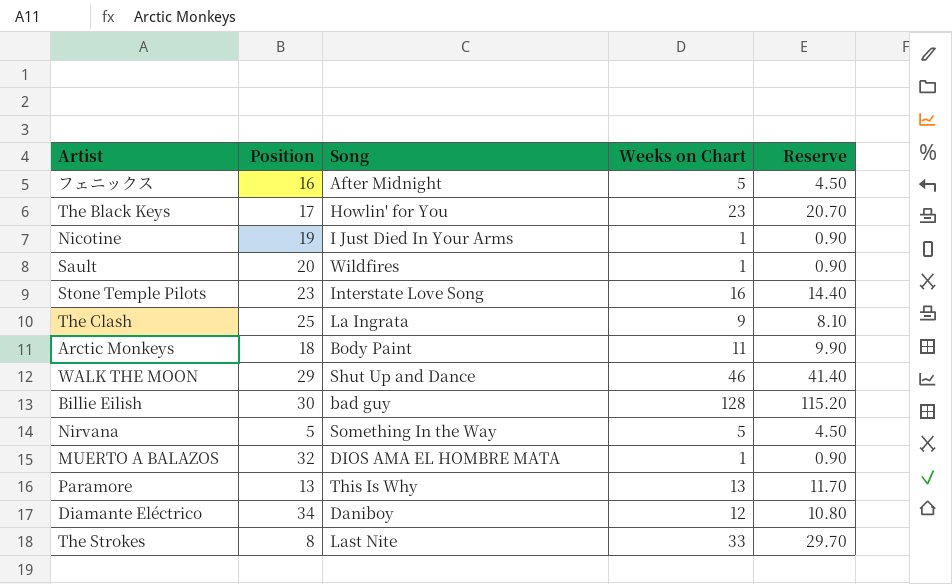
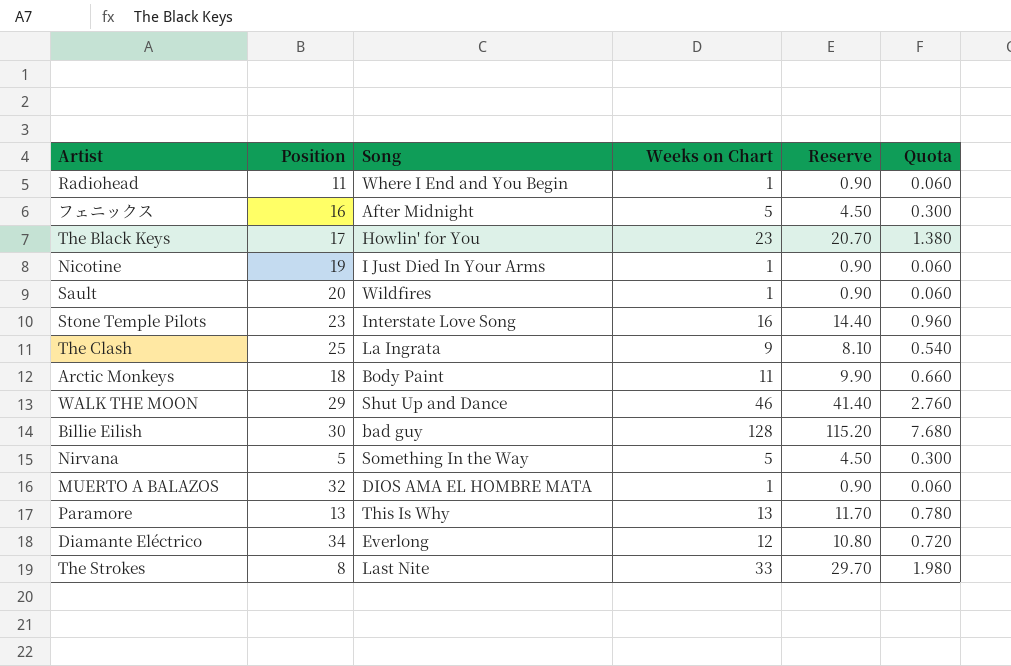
column Quota | formula: none -> [Weeks on Chart] * 0.06
row Radiohead: none -> 11 | Where I End and You Begin | 1 | 0.90 | 0.060
Diamante Eléctrico | Song: Daniboy -> Everlong

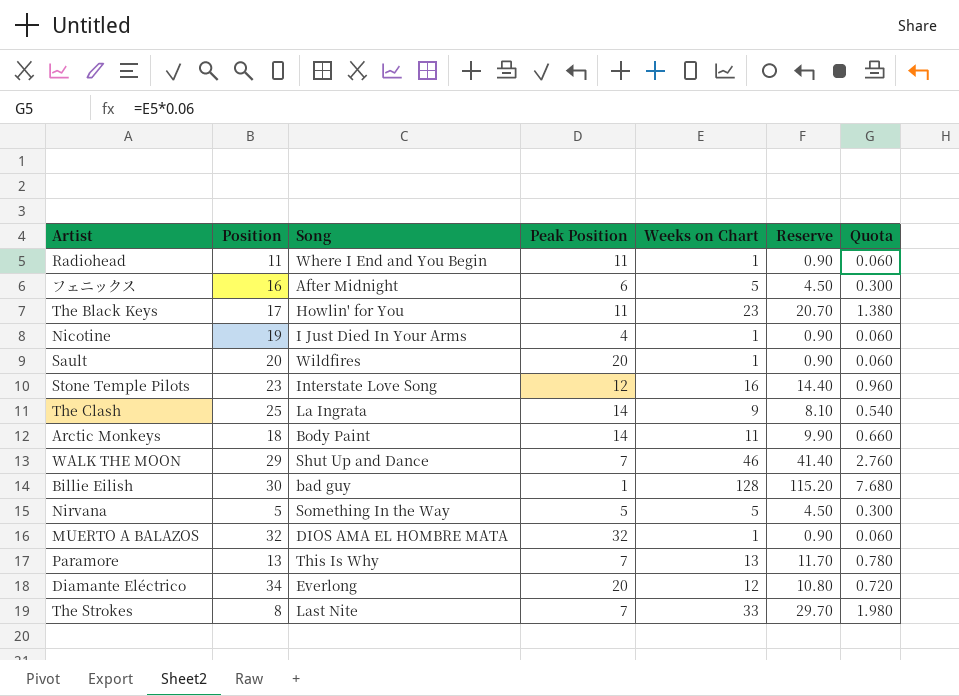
column Peak Position | position: none -> 4

